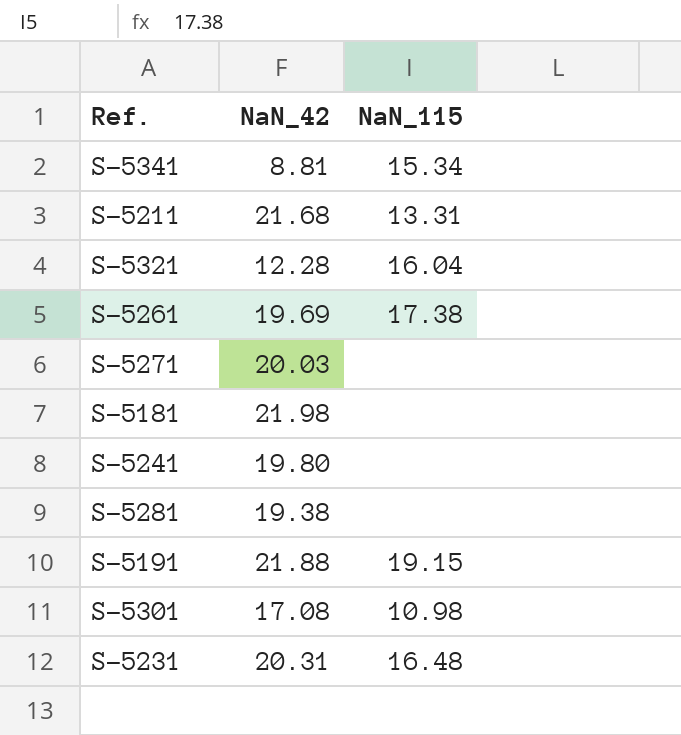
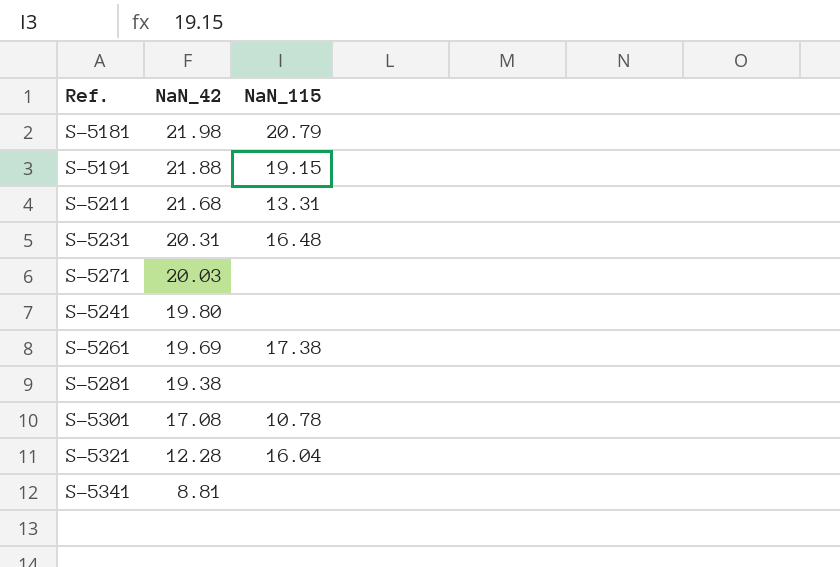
row order: none -> NaN_42 descending
S-5181 | NaN_115: none -> 20.79
S-5301 | NaN_115: 10.98 -> 10.78
S-5341 | NaN_115: 15.34 -> none

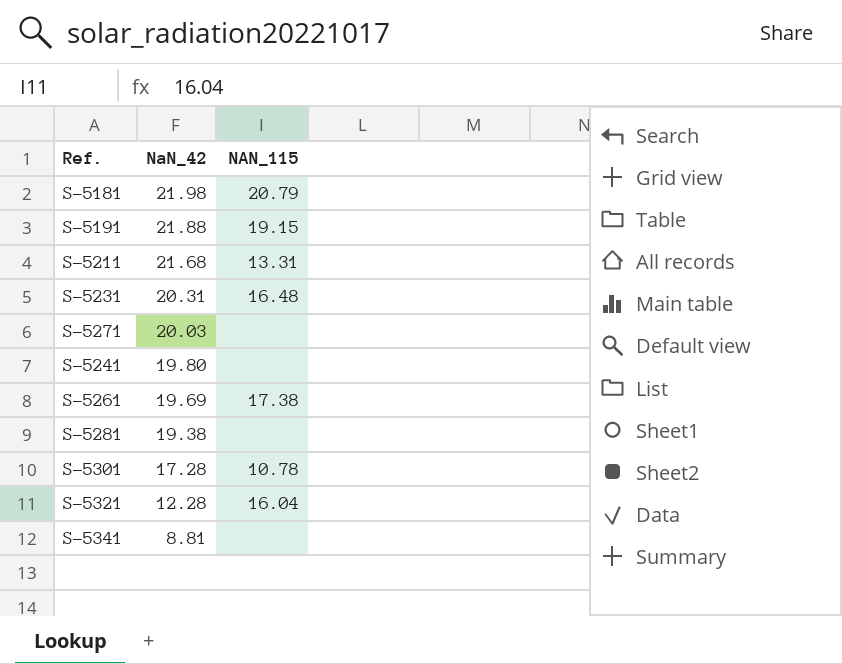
column name: NaN_115 -> NAN_115
S-5301 | NaN_42: 17.08 -> 17.28

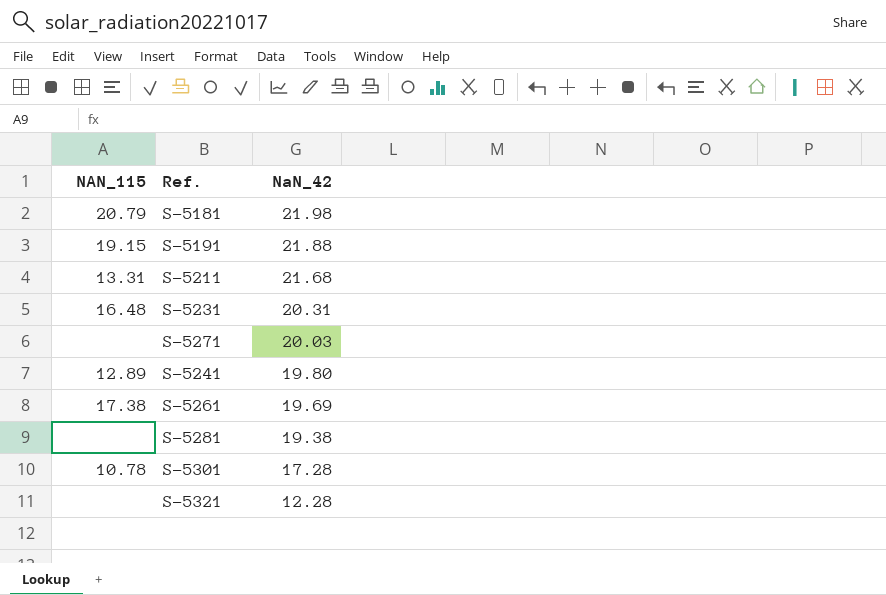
column NAN_115 | position: 3 -> 1
row S-5341: 8.81 | none -> none
S-5241 | NAN_115: none -> 12.89
S-5321 | NAN_115: 16.04 -> none

